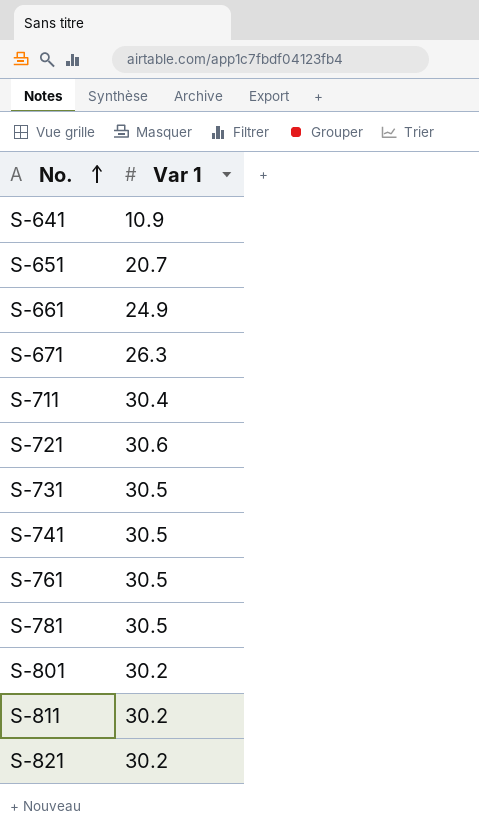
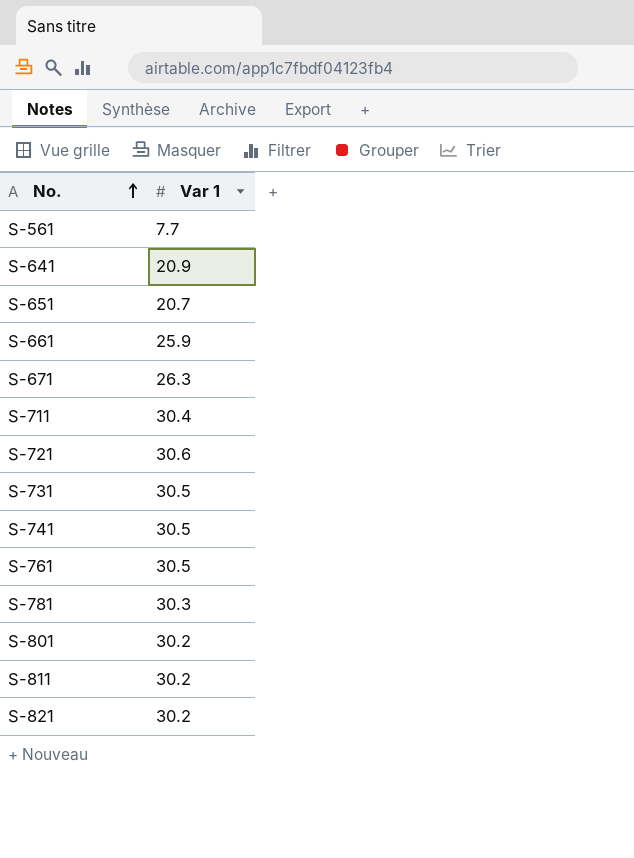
row S-561: none -> 7.7
S-641 | Var 1: 10.9 -> 20.9
S-661 | Var 1: 24.9 -> 25.9
S-781 | Var 1: 30.5 -> 30.3

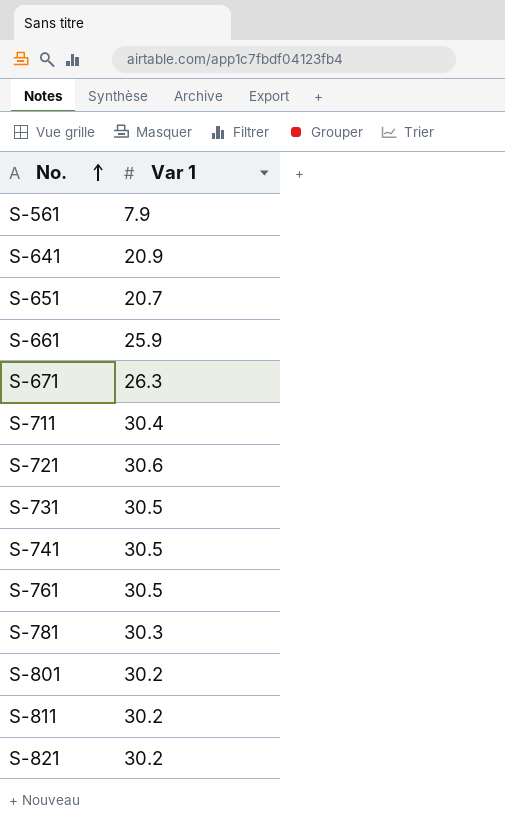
S-561 | Var 1: 7.7 -> 7.9

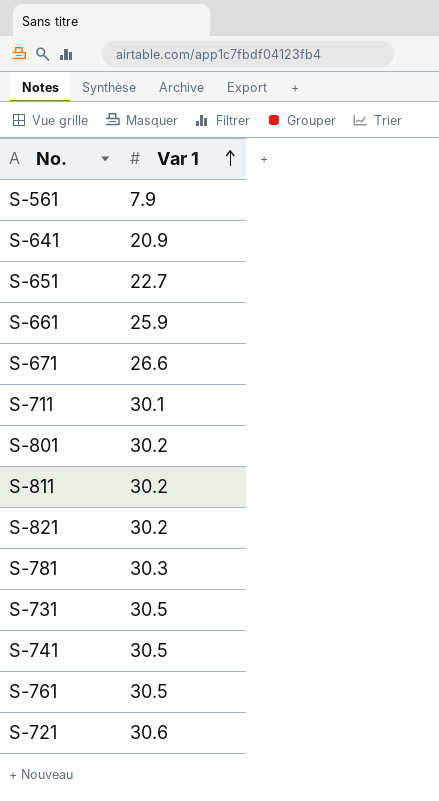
row order: No. ascending -> Var 1 ascending
S-651 | Var 1: 20.7 -> 22.7
S-671 | Var 1: 26.3 -> 26.6
S-711 | Var 1: 30.4 -> 30.1

